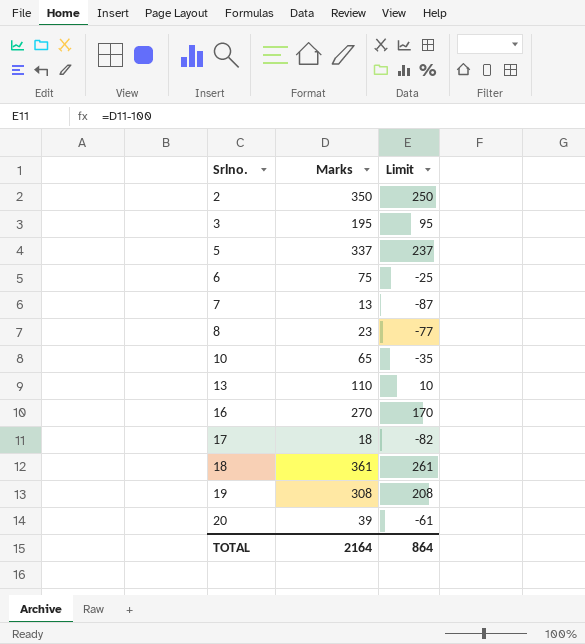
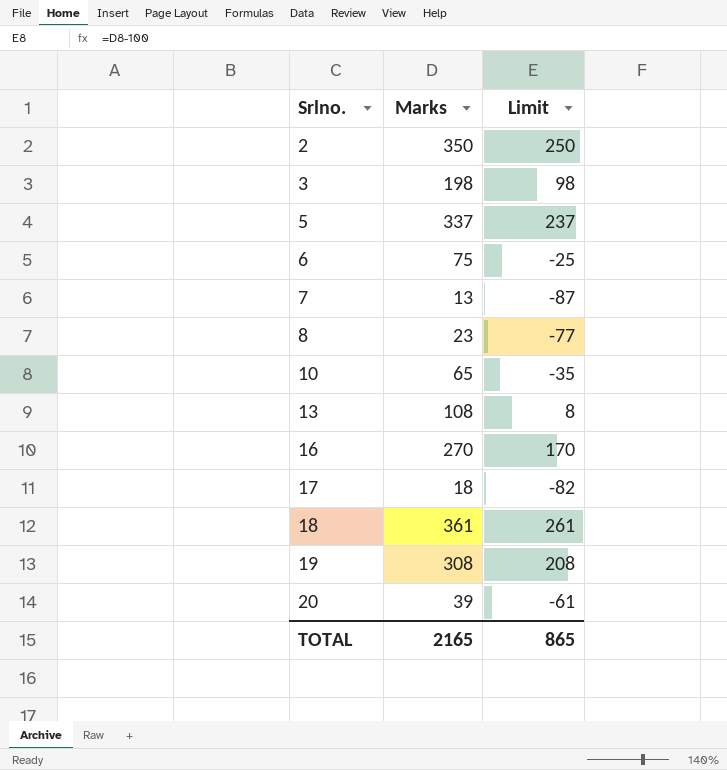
3 | Marks: 195 -> 198
3 | Limit: 95 -> 98
13 | Marks: 110 -> 108
13 | Limit: 10 -> 8
TOTAL | Marks: 2164 -> 2165
TOTAL | Limit: 864 -> 865

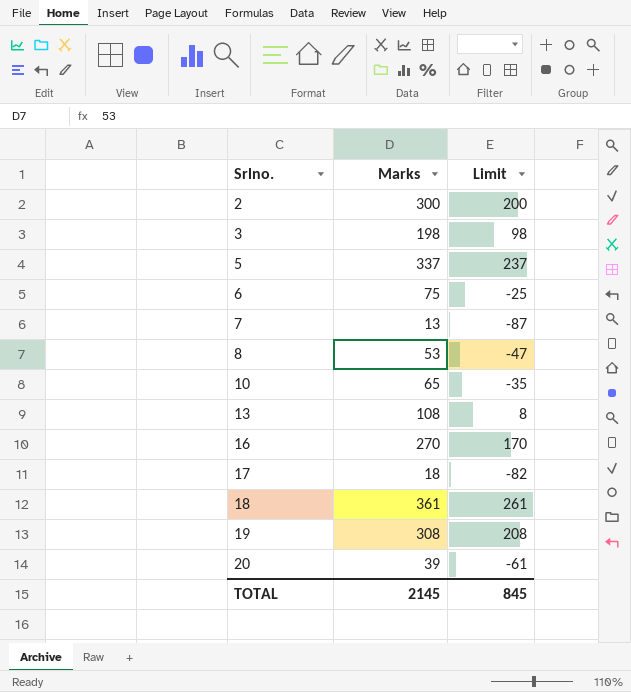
2 | Marks: 350 -> 300
2 | Limit: 250 -> 200
8 | Marks: 23 -> 53
8 | Limit: -77 -> -47
TOTAL | Marks: 2165 -> 2145
TOTAL | Limit: 865 -> 845

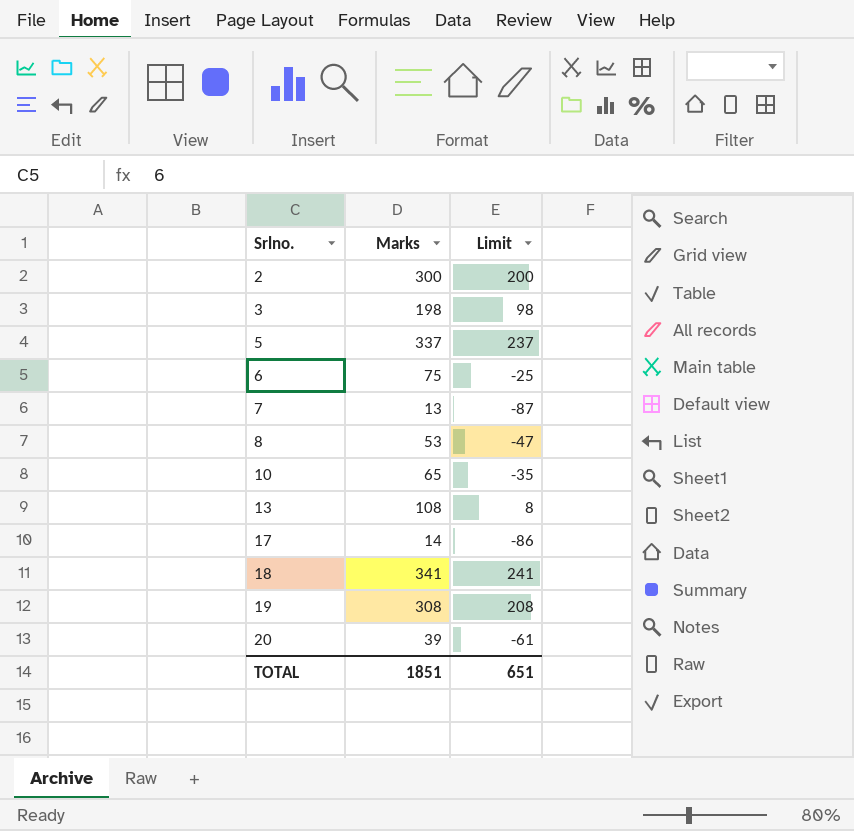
row 16: 270 | 170 -> none
17 | Marks: 18 -> 14
17 | Limit: -82 -> -86
18 | Marks: 361 -> 341
18 | Limit: 261 -> 241
TOTAL | Marks: 2145 -> 1851
TOTAL | Limit: 845 -> 651

